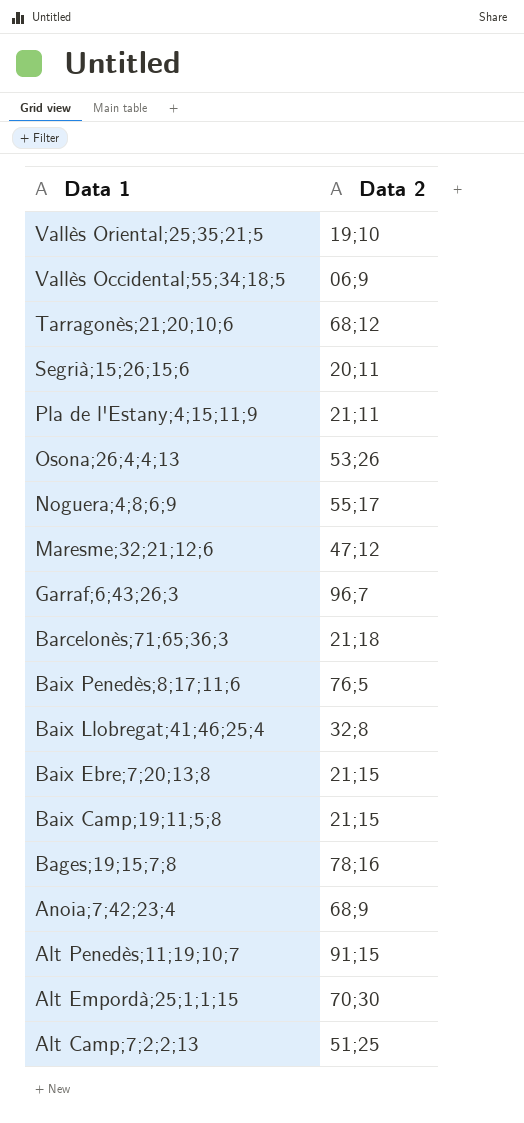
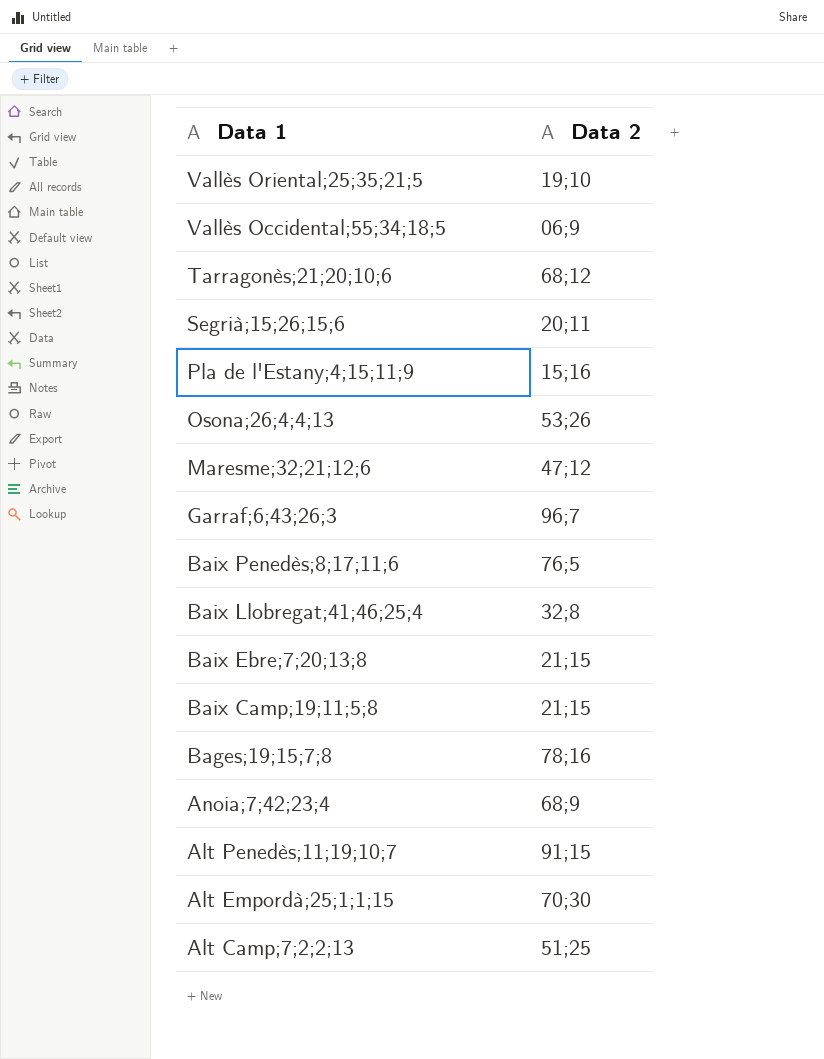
row Noguera;4;8;6;9: 55;17 -> none
row Barcelonès;71;65;36;3: 21;18 -> none
Pla de l'Estany;4;15;11;9 | Data 2: 21;11 -> 15;16

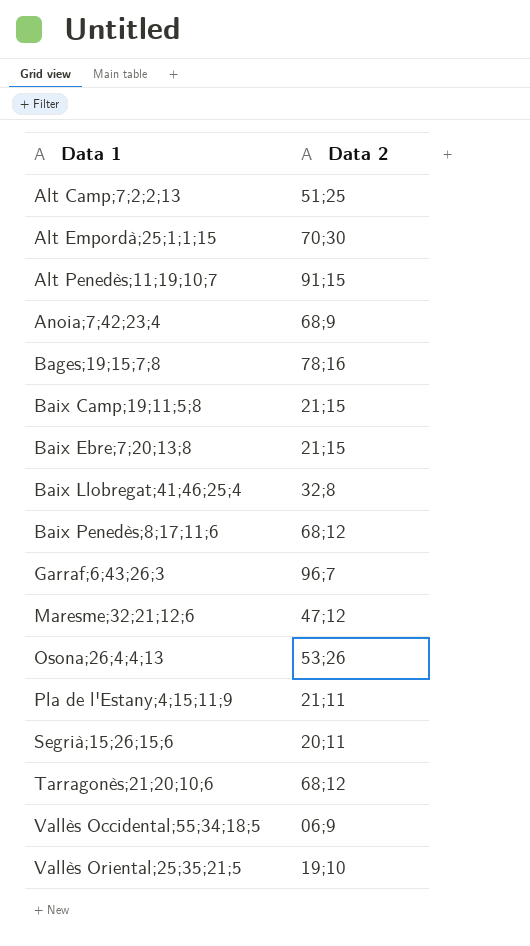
row order: Data 1 descending -> Data 1 ascending
Baix Penedès;8;17;11;6 | Data 2: 76;5 -> 68;12
Pla de l'Estany;4;15;11;9 | Data 2: 15;16 -> 21;11

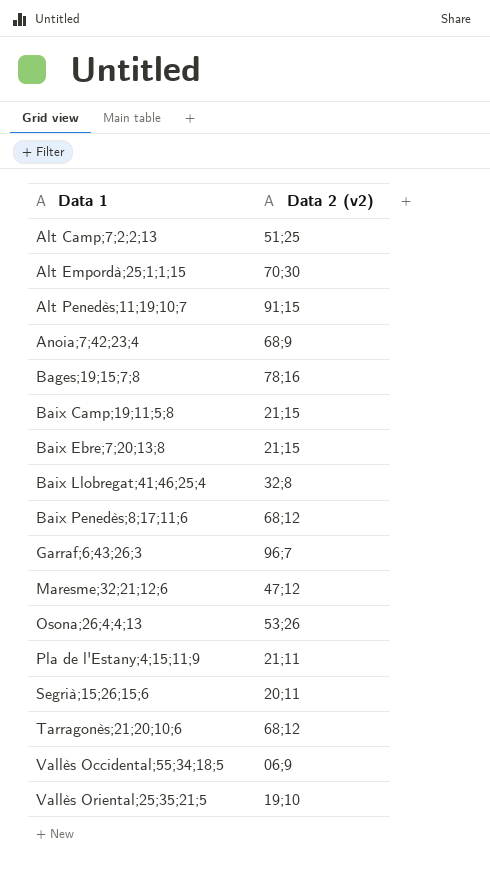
column name: Data 2 -> Data 2 (v2)

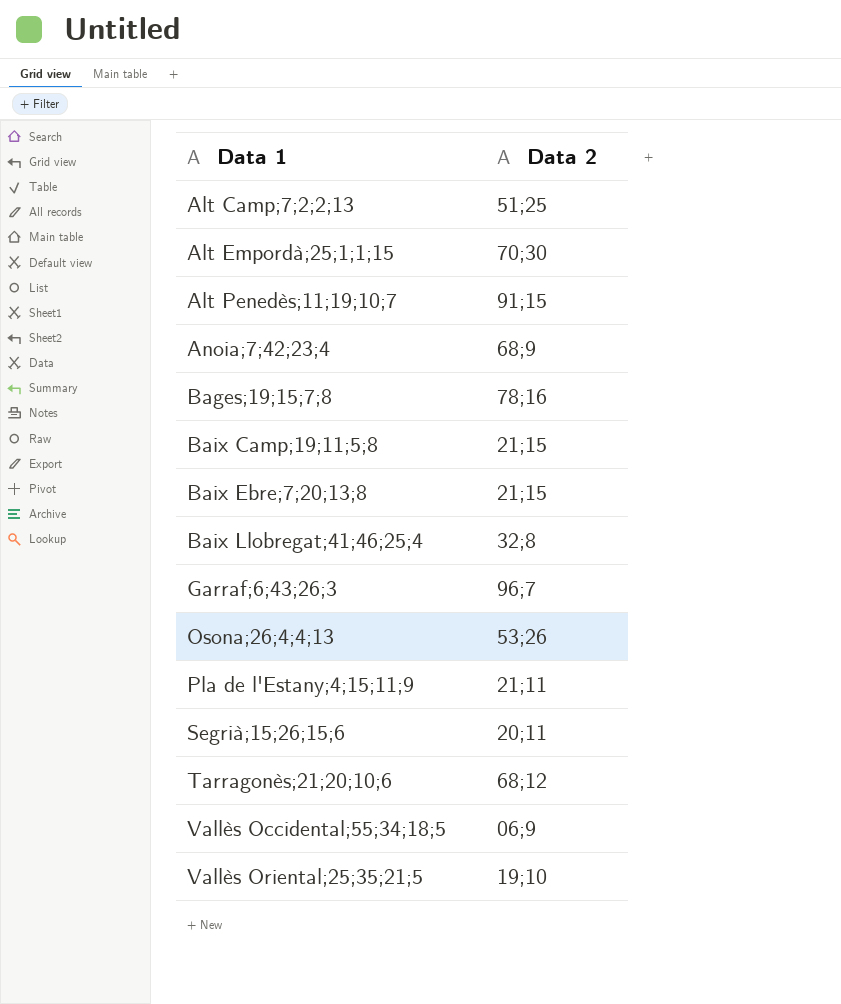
column name: Data 2 (v2) -> Data 2
row Baix Penedès;8;17;11;6: 68;12 -> none
row Maresme;32;21;12;6: 47;12 -> none

